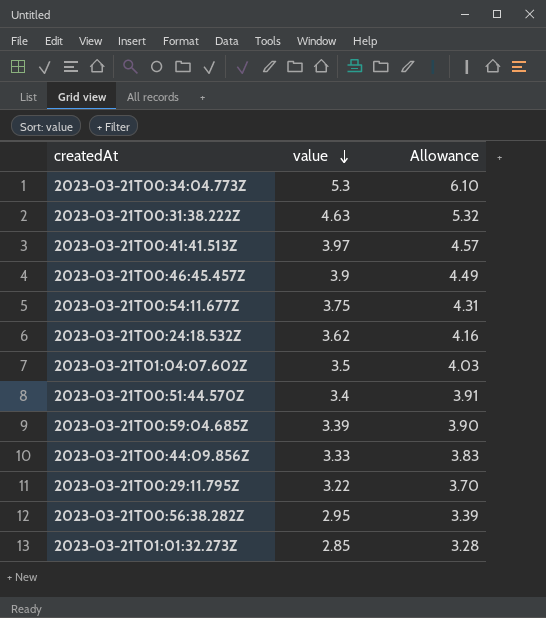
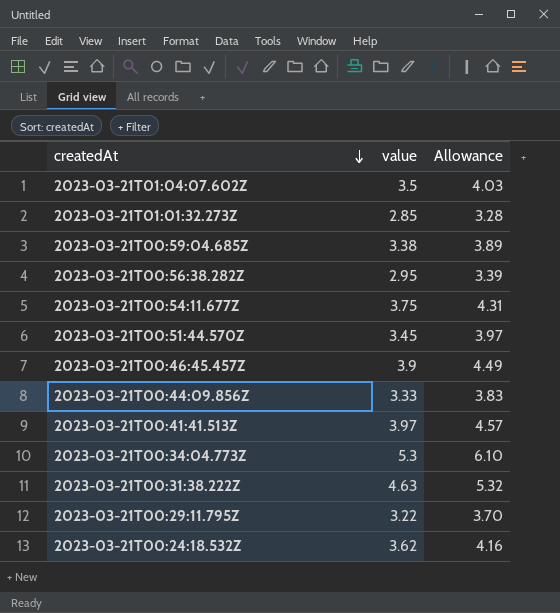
row order: value descending -> createdAt descending
2023-03-21T00:59:04.685Z | value: 3.39 -> 3.38
2023-03-21T00:59:04.685Z | Allowance: 3.90 -> 3.89
2023-03-21T00:51:44.570Z | value: 3.4 -> 3.45
2023-03-21T00:51:44.570Z | Allowance: 3.91 -> 3.97

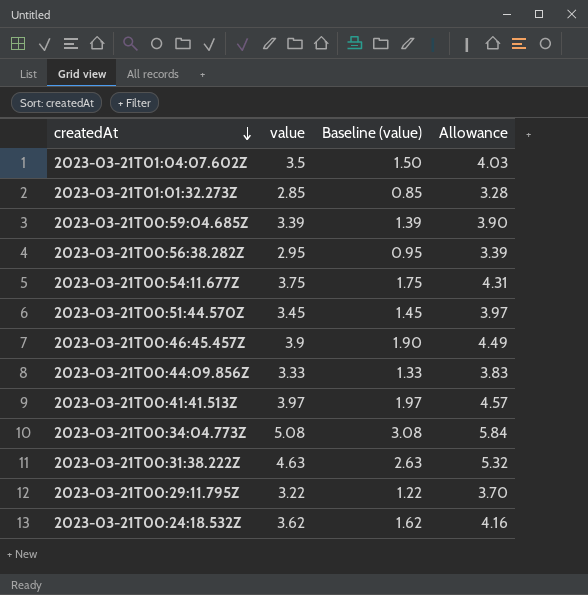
column Baseline (value) | formula: none -> [value] - 2
2023-03-21T00:59:04.685Z | value: 3.38 -> 3.39
2023-03-21T00:59:04.685Z | Allowance: 3.89 -> 3.90
2023-03-21T00:34:04.773Z | value: 5.3 -> 5.08
2023-03-21T00:34:04.773Z | Allowance: 6.10 -> 5.84

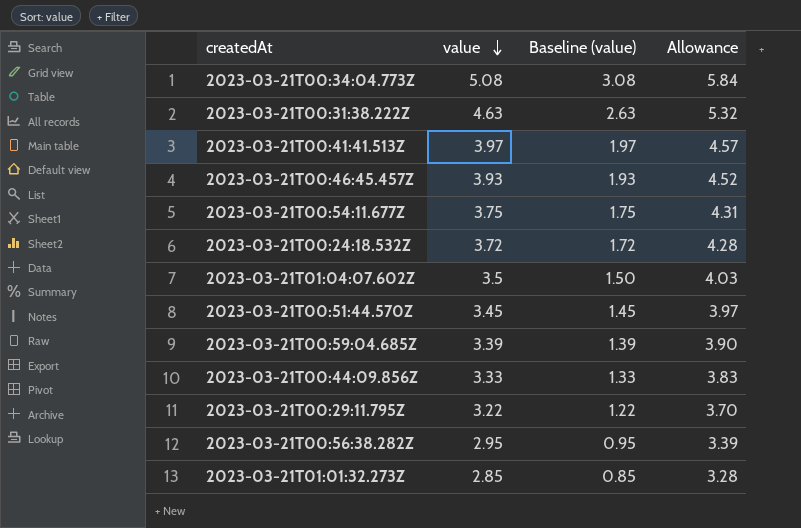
row order: createdAt descending -> value descending
2023-03-21T00:46:45.457Z | value: 3.9 -> 3.93
2023-03-21T00:46:45.457Z | Baseline (value): 1.90 -> 1.93
2023-03-21T00:46:45.457Z | Allowance: 4.49 -> 4.52
2023-03-21T00:24:18.532Z | value: 3.62 -> 3.72
2023-03-21T00:24:18.532Z | Baseline (value): 1.62 -> 1.72
2023-03-21T00:24:18.532Z | Allowance: 4.16 -> 4.28

